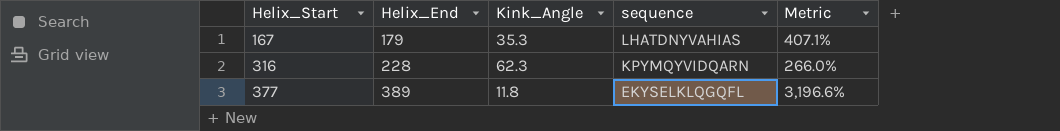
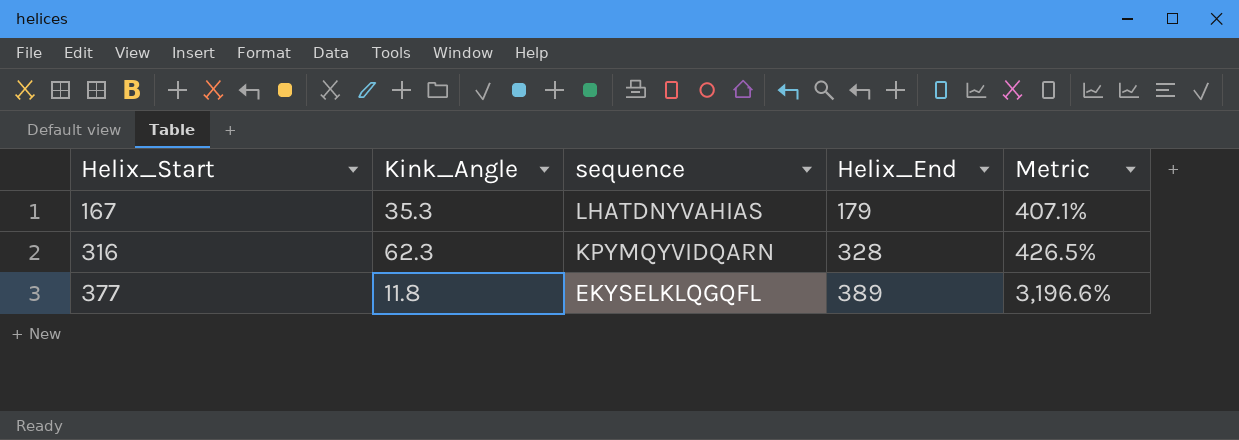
column Helix_End | position: 2 -> 4
316 | Helix_End: 228 -> 328
316 | Metric: 266.0% -> 426.5%

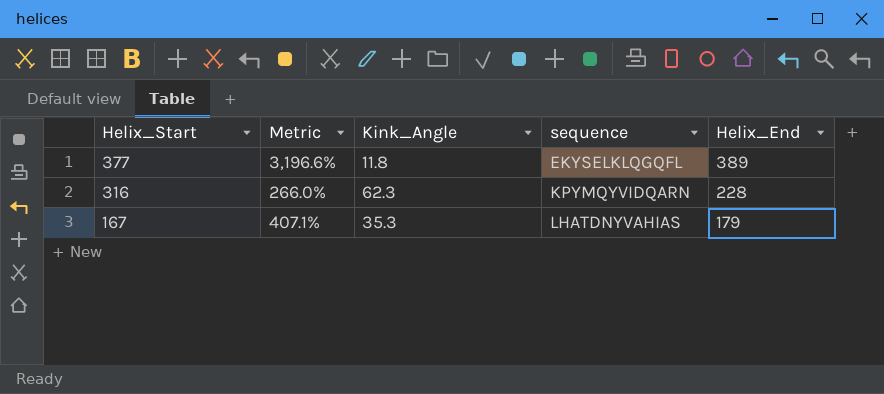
row order: Helix_Start ascending -> Helix_Start descending
column Metric | position: 5 -> 2
316 | Metric: 426.5% -> 266.0%
316 | Helix_End: 328 -> 228

